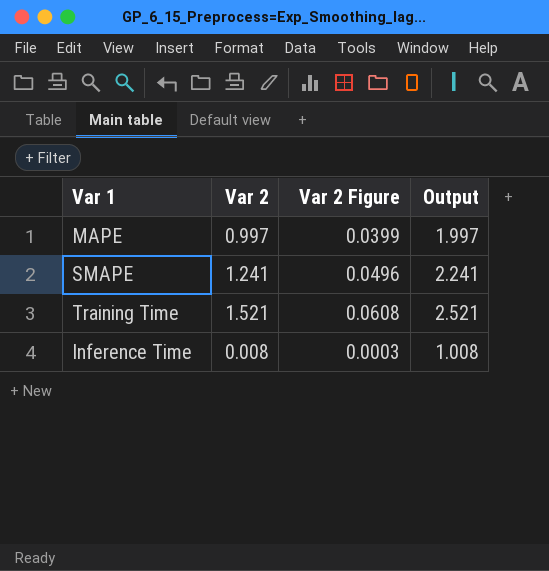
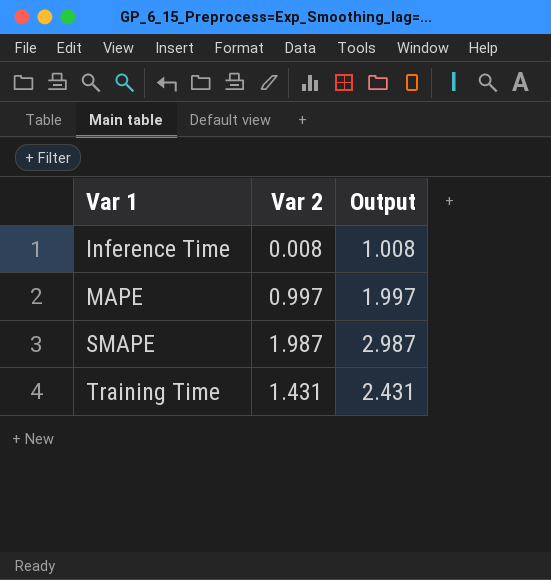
row order: none -> Var 1 ascending
column Var 2 Figure | formula: [Var 2] * 0.04 -> none
SMAPE | Var 2: 1.241 -> 1.987
SMAPE | Output: 2.241 -> 2.987
Training Time | Var 2: 1.521 -> 1.431
Training Time | Output: 2.521 -> 2.431

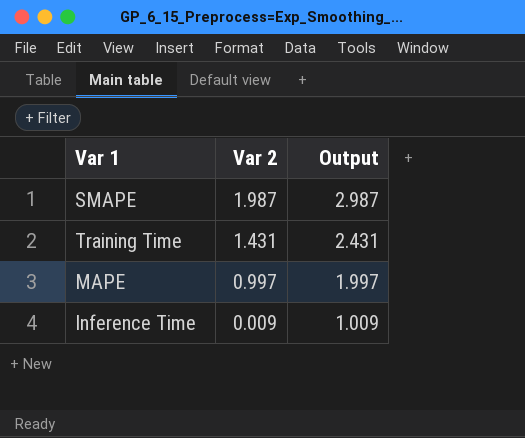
row order: Var 1 ascending -> Var 2 descending
Inference Time | Var 2: 0.008 -> 0.009
Inference Time | Output: 1.008 -> 1.009

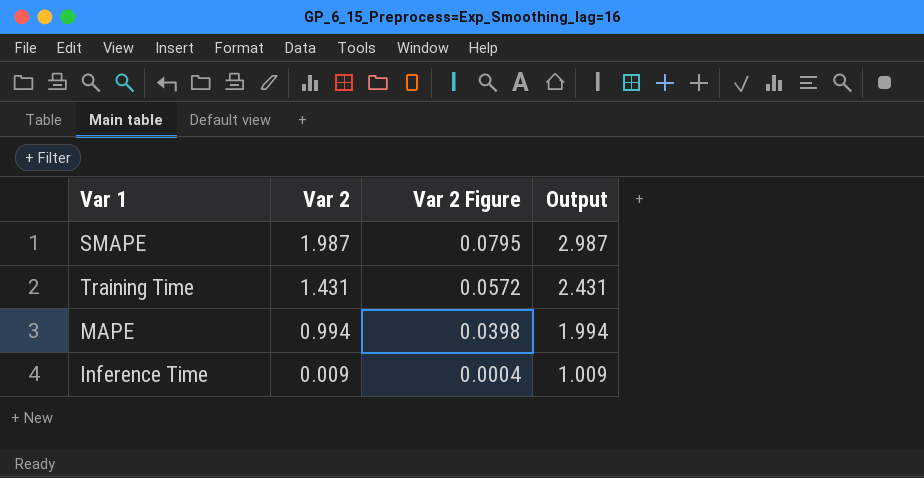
column Var 2 Figure | formula: none -> [Var 2] * 0.04
MAPE | Var 2: 0.997 -> 0.994
MAPE | Output: 1.997 -> 1.994

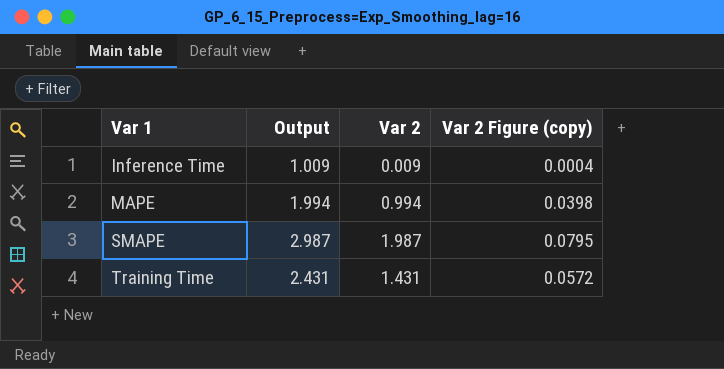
row order: Var 2 descending -> Var 1 ascending
column Output | position: 4 -> 2
column name: Var 2 Figure -> Var 2 Figure (copy)

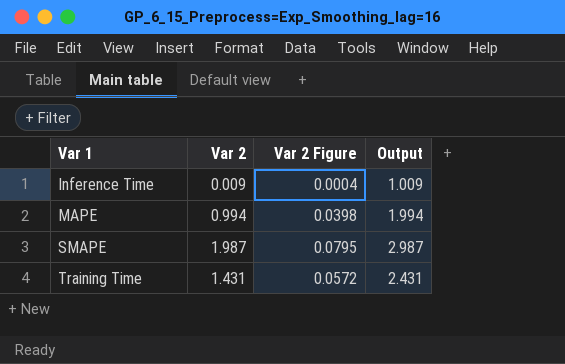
column name: Var 2 Figure (copy) -> Var 2 Figure
column Output | position: 2 -> 4

